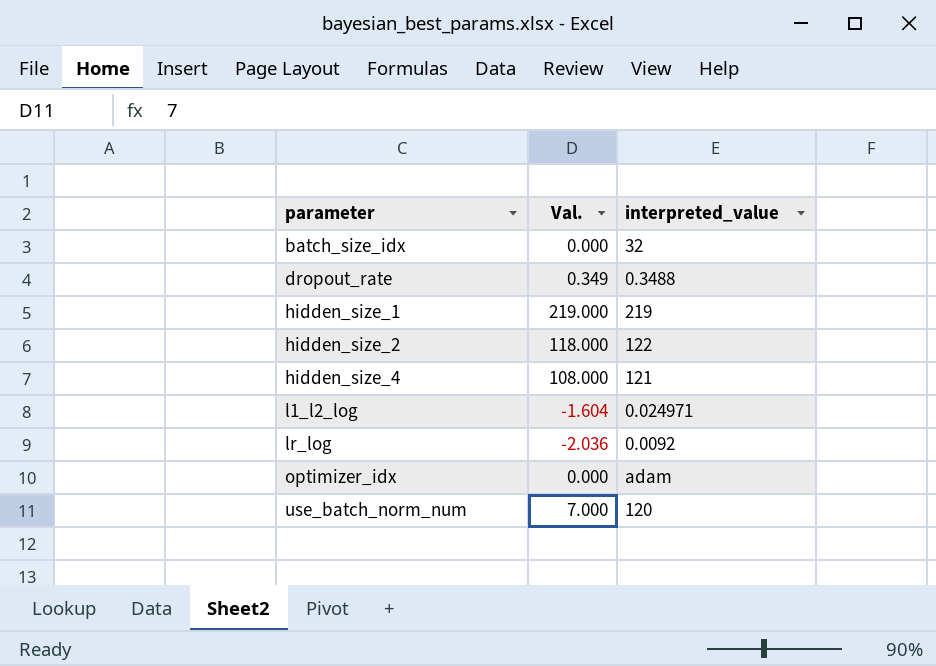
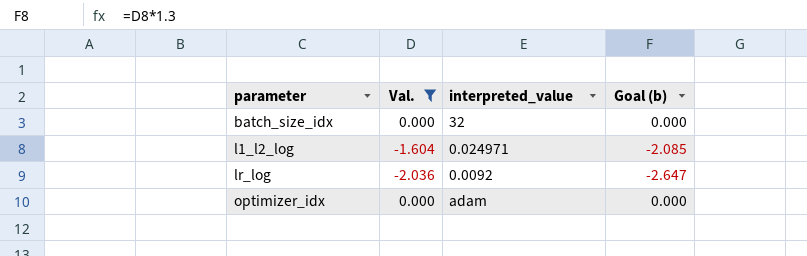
filter: none -> Val. <= 0.000
column Goal (b) | formula: none -> [Val.] * 1.3

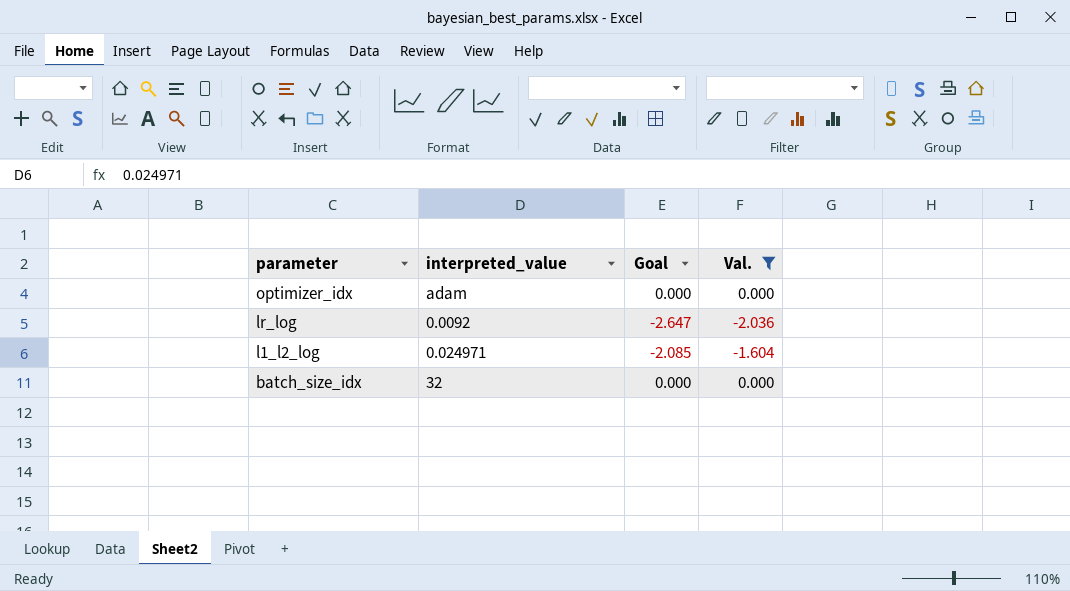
row order: parameter ascending -> parameter descending
column name: Goal (b) -> Goal
column Val. | position: 2 -> 4

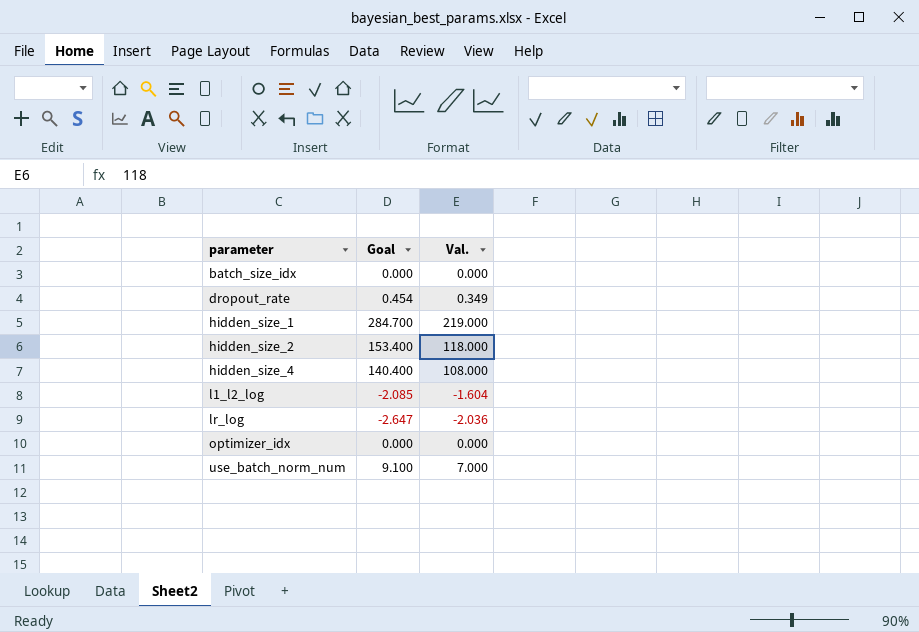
filter: Val. <= 0.000 -> none
row order: parameter descending -> parameter ascending
column interpreted_value | position: 2 -> none

